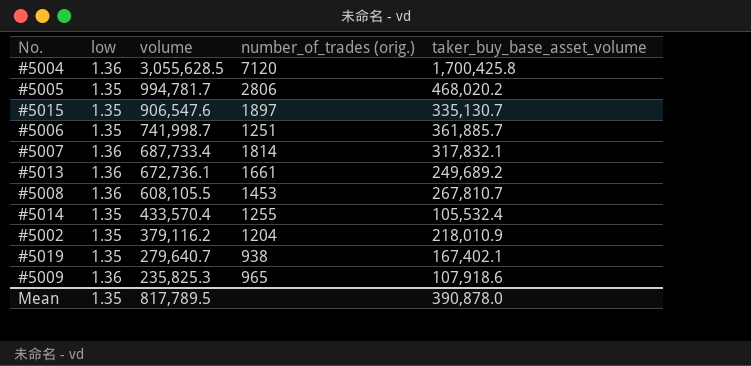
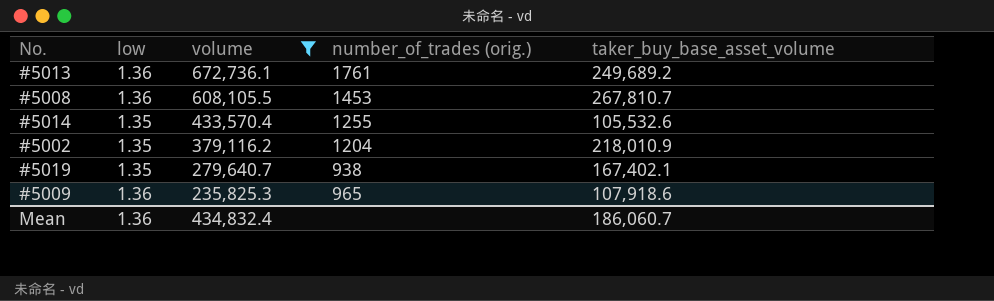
filter: none -> volume <= 672,736.1
#5013 | number_of_trades (orig.): 1661 -> 1761
#5014 | taker_buy_base_asset_volume: 105,532.4 -> 105,532.6
Mean | low: 1.35 -> 1.36
Mean | volume: 817,789.5 -> 434,832.4
Mean | taker_buy_base_asset_volume: 390,878.0 -> 186,060.7

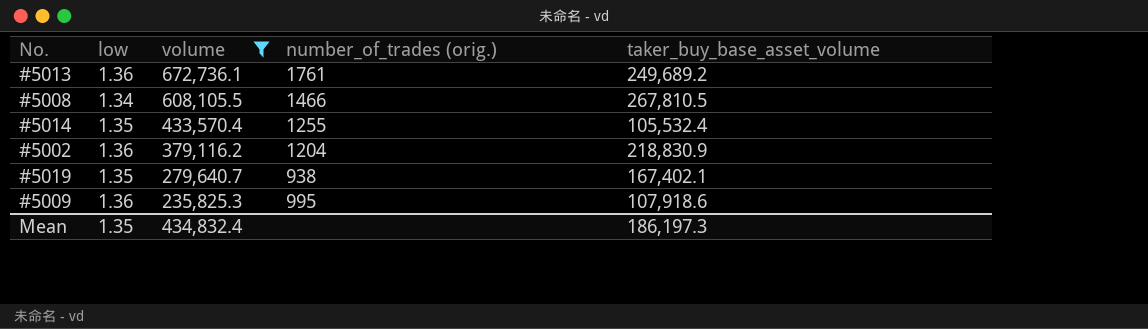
#5008 | low: 1.36 -> 1.34
#5008 | number_of_trades (orig.): 1453 -> 1466
#5008 | taker_buy_base_asset_volume: 267,810.7 -> 267,810.5
#5014 | taker_buy_base_asset_volume: 105,532.6 -> 105,532.4
#5002 | low: 1.35 -> 1.36
#5002 | taker_buy_base_asset_volume: 218,010.9 -> 218,830.9
#5009 | number_of_trades (orig.): 965 -> 995
Mean | low: 1.36 -> 1.35
Mean | taker_buy_base_asset_volume: 186,060.7 -> 186,197.3

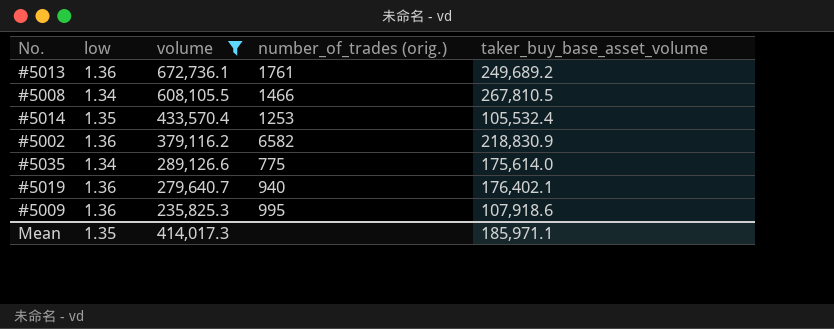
#5014 | number_of_trades (orig.): 1255 -> 1253
#5002 | number_of_trades (orig.): 1204 -> 6582
row #5035: none -> 1.34 | 289,126.6 | 775 | 175,614.0
#5019 | low: 1.35 -> 1.36
#5019 | number_of_trades (orig.): 938 -> 940
#5019 | taker_buy_base_asset_volume: 167,402.1 -> 176,402.1
Mean | volume: 434,832.4 -> 414,017.3
Mean | taker_buy_base_asset_volume: 186,197.3 -> 185,971.1

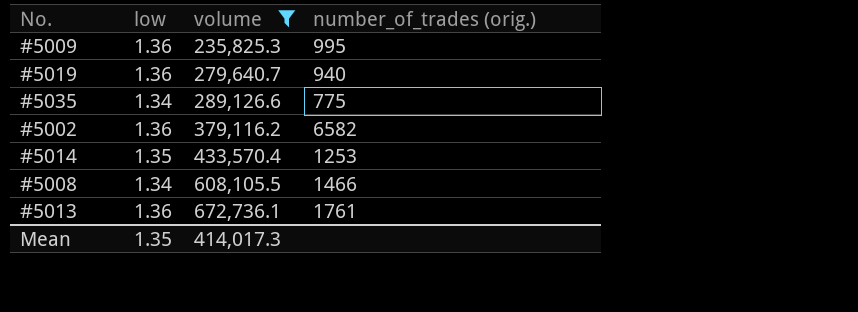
row order: volume descending -> volume ascending
column taker_buy_base_asset_volume | position: 5 -> none

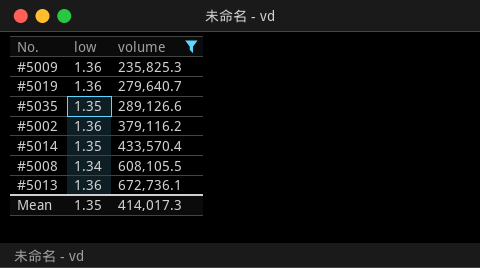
column number_of_trades (orig.) | position: 4 -> none
#5035 | low: 1.34 -> 1.35

